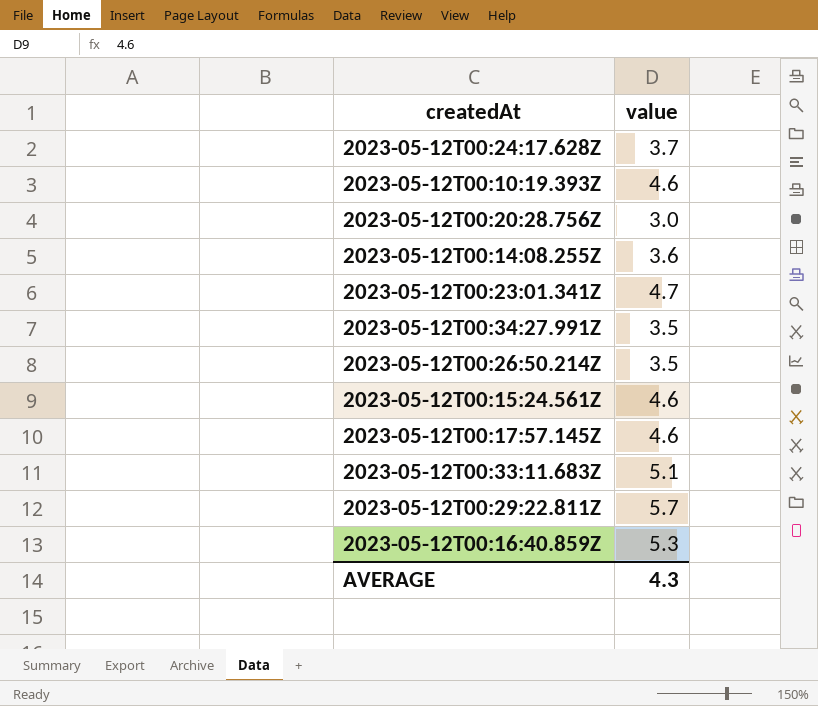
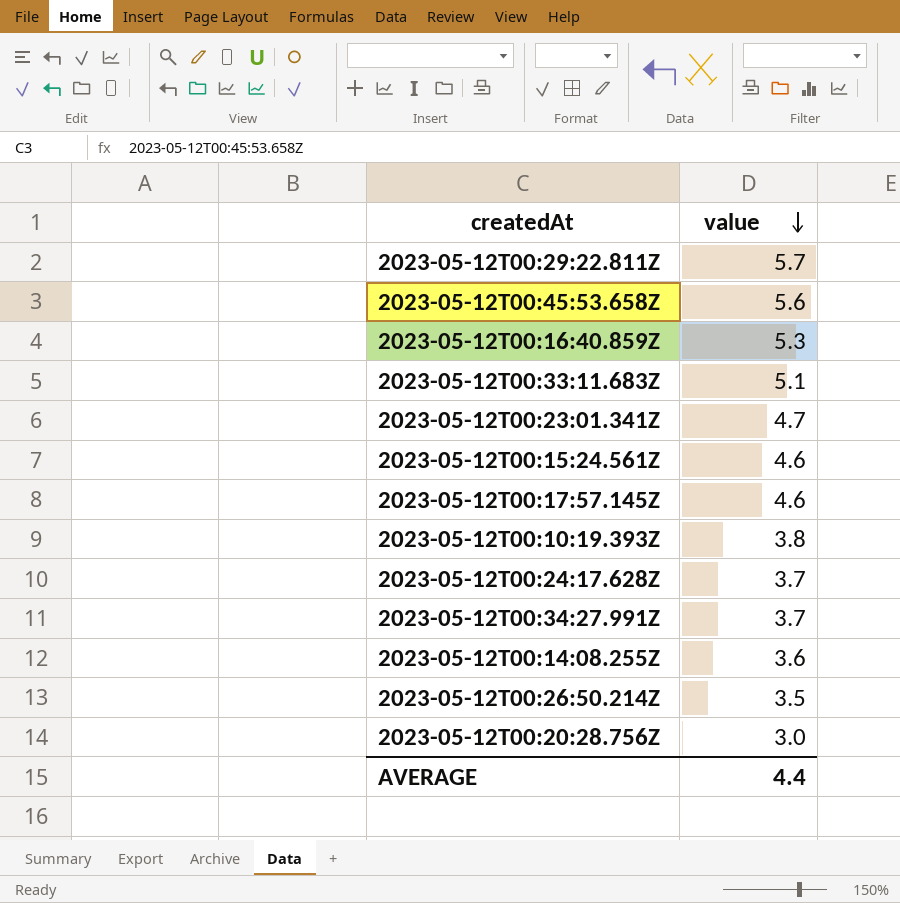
row order: none -> value descending
row 2023-05-12T00:45:53.658Z: none -> 5.6
2023-05-12T00:10:19.393Z | value: 4.6 -> 3.8
2023-05-12T00:34:27.991Z | value: 3.5 -> 3.7
AVERAGE | value: 4.3 -> 4.4

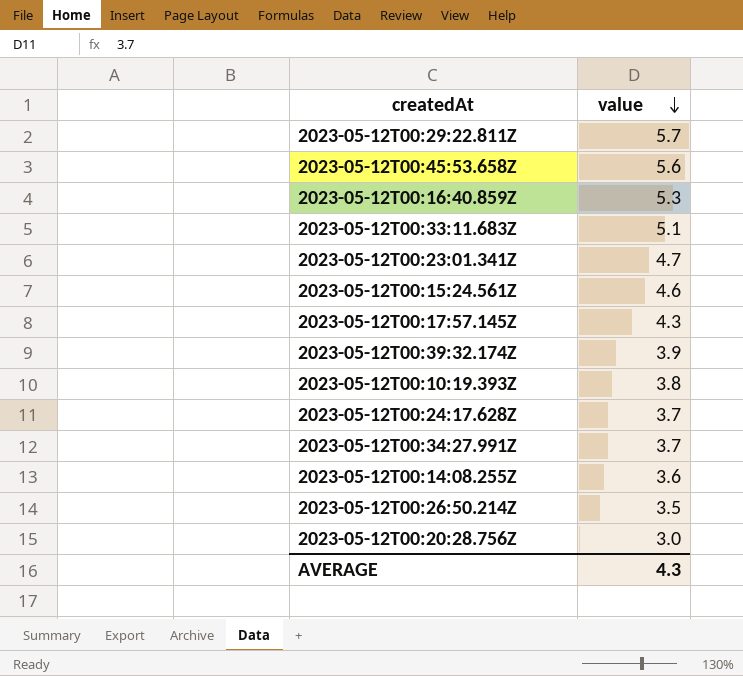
2023-05-12T00:17:57.145Z | value: 4.6 -> 4.3
row 2023-05-12T00:39:32.174Z: none -> 3.9
AVERAGE | value: 4.4 -> 4.3

